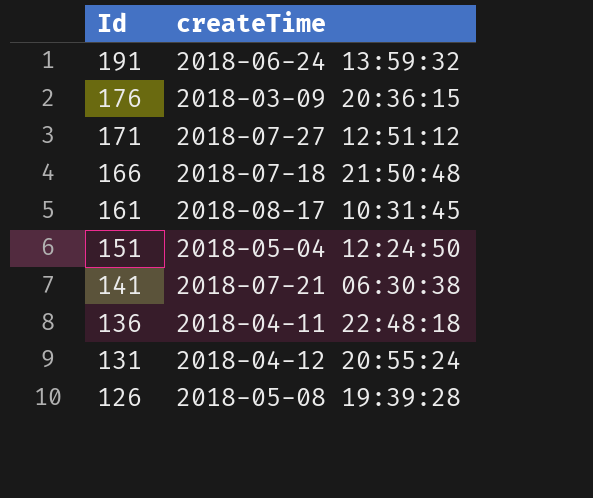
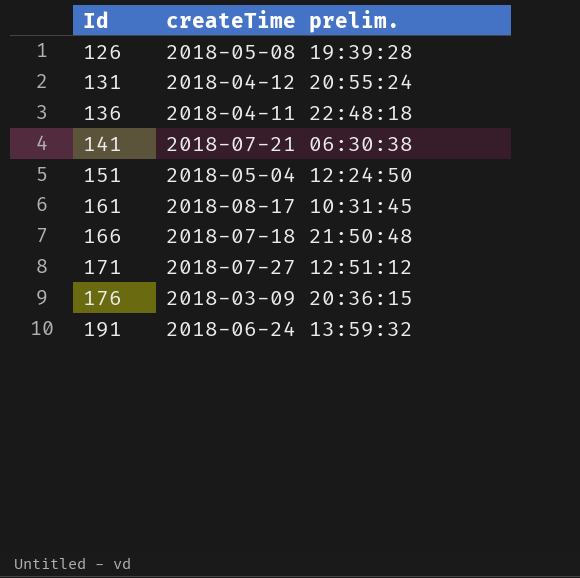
row order: Id descending -> Id ascending
column name: createTime -> createTime prelim.

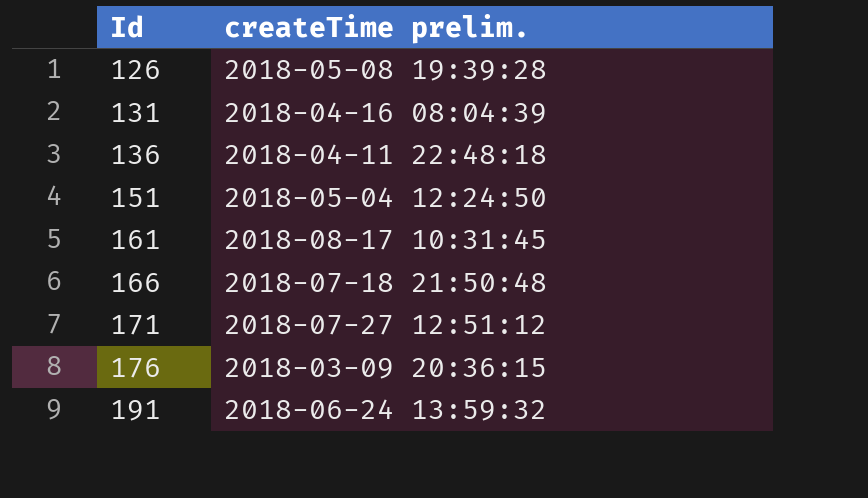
row 141: 2018-07-21 06:30:38 -> none
131 | createTime prelim.: 2018-04-12 20:55:24 -> 2018-04-16 08:04:39

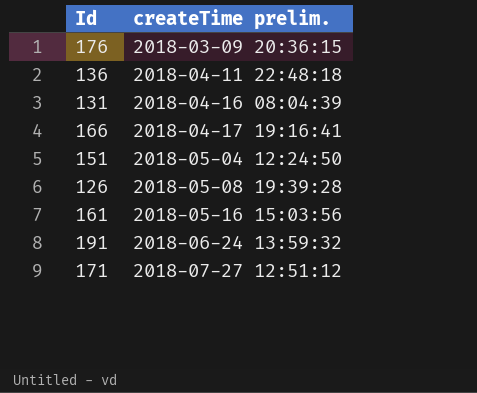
row order: Id ascending -> createTime prelim. ascending
166 | createTime prelim.: 2018-07-18 21:50:48 -> 2018-04-17 19:16:41
161 | createTime prelim.: 2018-08-17 10:31:45 -> 2018-05-16 15:03:56

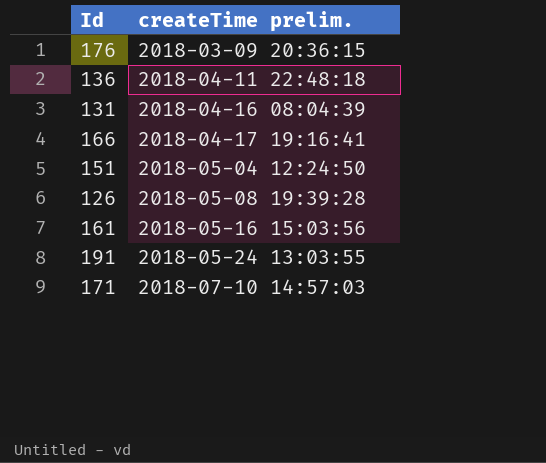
191 | createTime prelim.: 2018-06-24 13:59:32 -> 2018-05-24 13:03:55
171 | createTime prelim.: 2018-07-27 12:51:12 -> 2018-07-10 14:57:03

